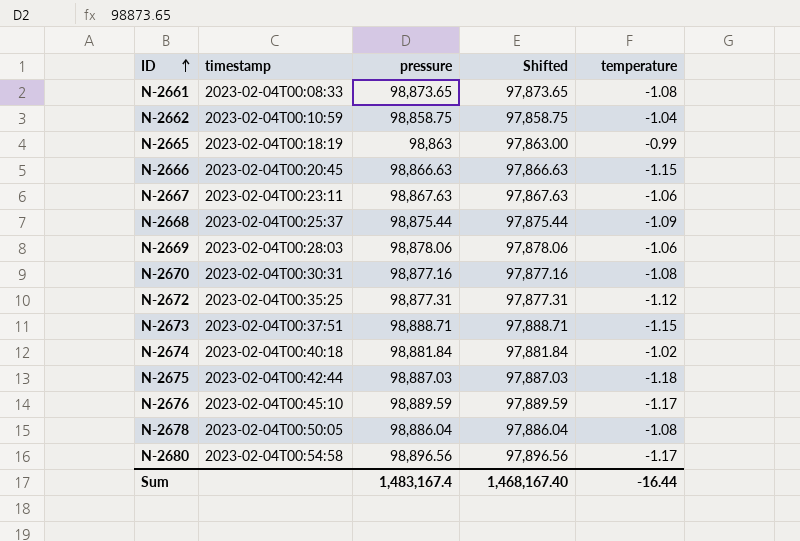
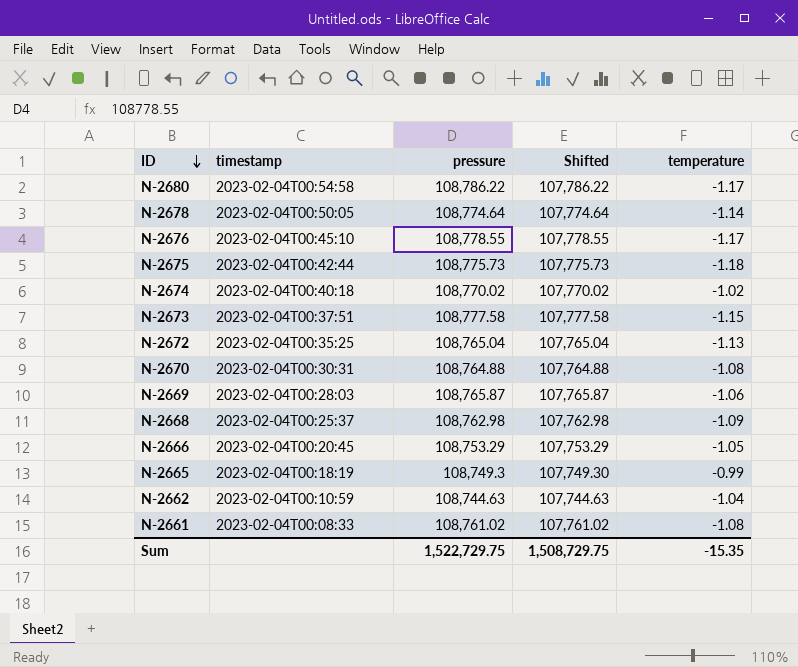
row order: ID ascending -> ID descending
row N-2667: 2023-02-04T00:23:11 | 98,867.63 | 97,867.63 | -1.06 -> none
N-2680 | pressure: 98,896.56 -> 108,786.22
N-2680 | Shifted: 97,896.56 -> 107,786.22
N-2678 | pressure: 98,886.04 -> 108,774.64
N-2678 | Shifted: 97,886.04 -> 107,774.64
N-2678 | temperature: -1.08 -> -1.14
N-2676 | pressure: 98,889.59 -> 108,778.55
N-2676 | Shifted: 97,889.59 -> 107,778.55
N-2675 | pressure: 98,887.03 -> 108,775.73
N-2675 | Shifted: 97,887.03 -> 107,775.73
N-2674 | pressure: 98,881.84 -> 108,770.02
N-2674 | Shifted: 97,881.84 -> 107,770.02
N-2673 | pressure: 98,888.71 -> 108,777.58
N-2673 | Shifted: 97,888.71 -> 107,777.58
N-2672 | pressure: 98,877.31 -> 108,765.04
N-2672 | Shifted: 97,877.31 -> 107,765.04
N-2672 | temperature: -1.12 -> -1.13
N-2670 | pressure: 98,877.16 -> 108,764.88
N-2670 | Shifted: 97,877.16 -> 107,764.88
N-2669 | pressure: 98,878.06 -> 108,765.87
N-2669 | Shifted: 97,878.06 -> 107,765.87
N-2668 | pressure: 98,875.44 -> 108,762.98
N-2668 | Shifted: 97,875.44 -> 107,762.98
N-2666 | pressure: 98,866.63 -> 108,753.29
N-2666 | Shifted: 97,866.63 -> 107,753.29
N-2666 | temperature: -1.15 -> -1.05
N-2665 | pressure: 98,863 -> 108,749.3
N-2665 | Shifted: 97,863.00 -> 107,749.30
N-2662 | pressure: 98,858.75 -> 108,744.63
N-2662 | Shifted: 97,858.75 -> 107,744.63
N-2661 | pressure: 98,873.65 -> 108,761.02
N-2661 | Shifted: 97,873.65 -> 107,761.02
Sum | pressure: 1,483,167.4 -> 1,522,729.75
Sum | Shifted: 1,468,167.40 -> 1,508,729.75
Sum | temperature: -16.44 -> -15.35

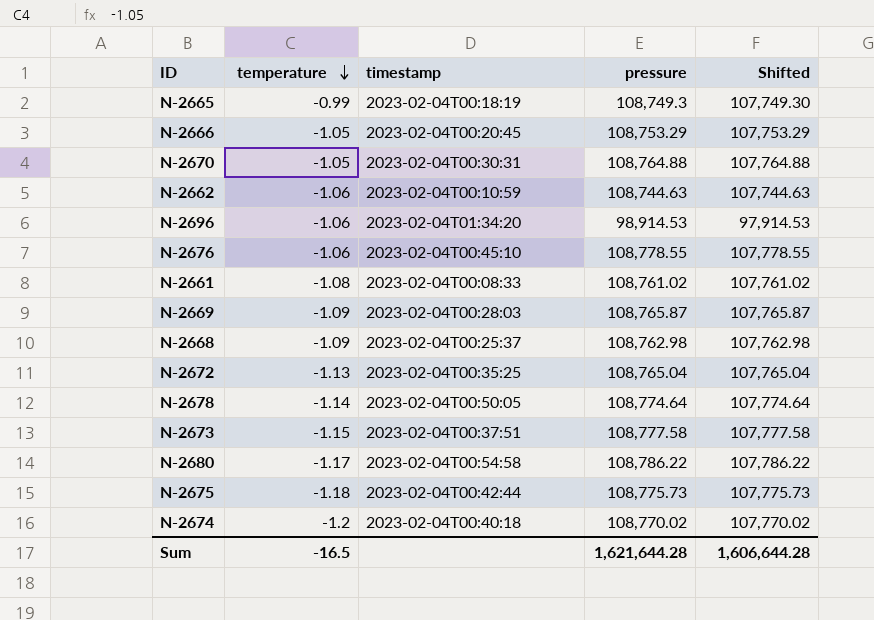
row order: ID descending -> temperature descending
column temperature | position: 5 -> 2
N-2670 | temperature: -1.08 -> -1.05
N-2662 | temperature: -1.04 -> -1.06
row N-2696: none -> -1.06 | 2023-02-04T01:34:20 | 98,914.53 | 97,914.53
N-2676 | temperature: -1.17 -> -1.06
N-2669 | temperature: -1.06 -> -1.09
N-2674 | temperature: -1.02 -> -1.2
Sum | temperature: -15.35 -> -16.5
Sum | pressure: 1,522,729.75 -> 1,621,644.28
Sum | Shifted: 1,508,729.75 -> 1,606,644.28

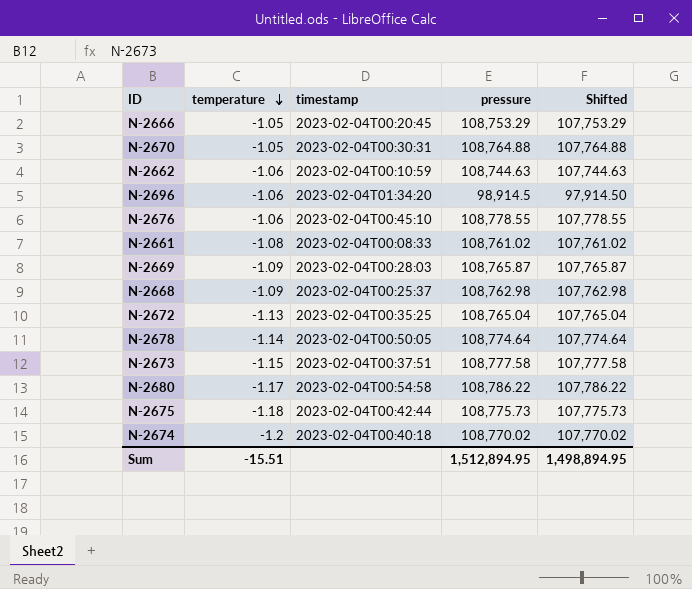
row N-2665: -0.99 | 2023-02-04T00:18:19 | 108,749.3 | 107,749.30 -> none
N-2696 | pressure: 98,914.53 -> 98,914.5
N-2696 | Shifted: 97,914.53 -> 97,914.50
Sum | temperature: -16.5 -> -15.51
Sum | pressure: 1,621,644.28 -> 1,512,894.95
Sum | Shifted: 1,606,644.28 -> 1,498,894.95

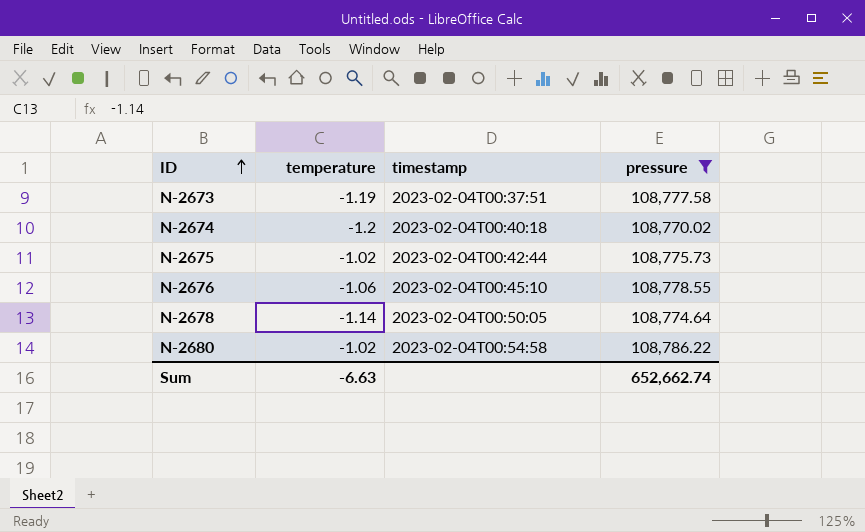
filter: none -> pressure >= 108,770.02
row order: temperature descending -> ID ascending
column Shifted | formula: [pressure] - 1000 -> none
N-2673 | temperature: -1.15 -> -1.19
N-2675 | temperature: -1.18 -> -1.02
N-2680 | temperature: -1.17 -> -1.02
Sum | temperature: -15.51 -> -6.63
Sum | pressure: 1,512,894.95 -> 652,662.74

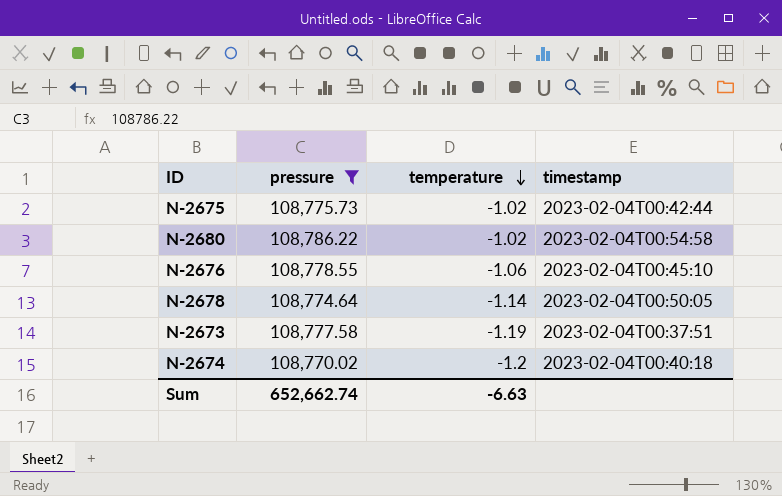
row order: ID ascending -> temperature descending
column pressure | position: 4 -> 2

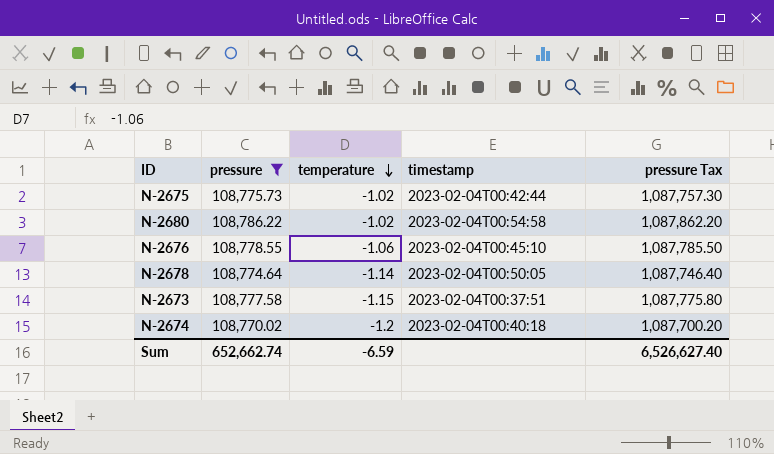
column pressure Tax | formula: none -> [pressure] * 10
N-2673 | temperature: -1.19 -> -1.15
Sum | temperature: -6.63 -> -6.59

